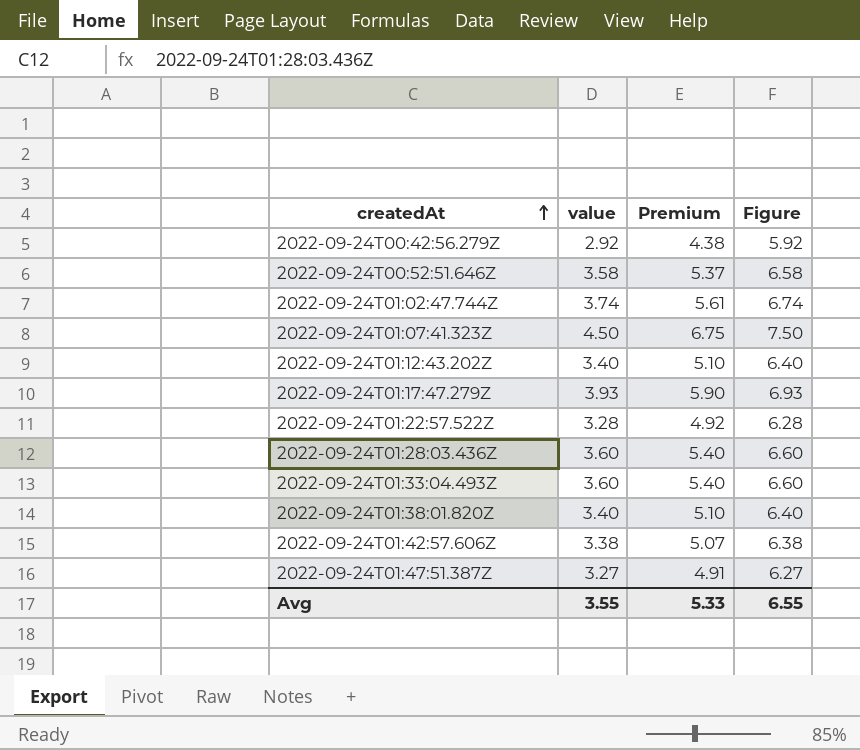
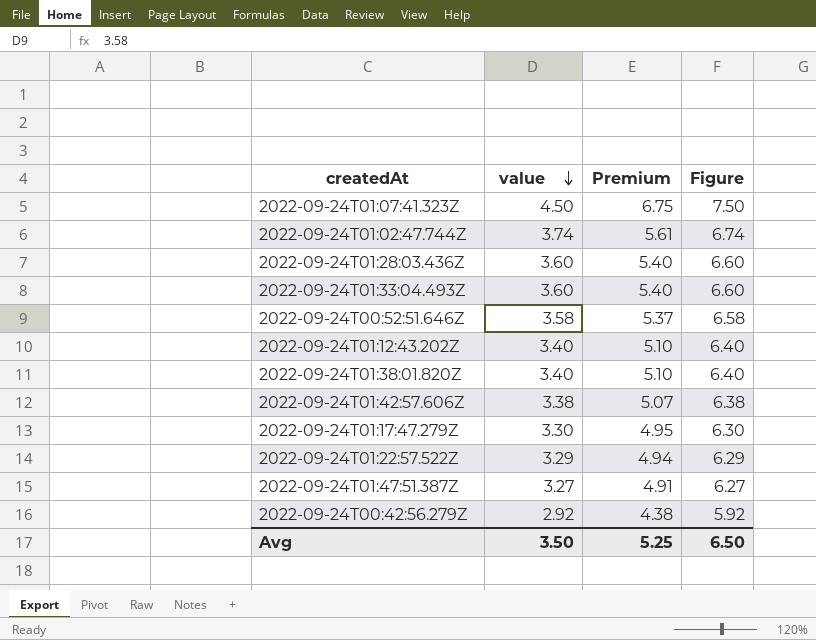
row order: createdAt ascending -> value descending
2022-09-24T01:17:47.279Z | value: 3.93 -> 3.30
2022-09-24T01:17:47.279Z | Premium: 5.90 -> 4.95
2022-09-24T01:17:47.279Z | Figure: 6.93 -> 6.30
2022-09-24T01:22:57.522Z | value: 3.28 -> 3.29
2022-09-24T01:22:57.522Z | Premium: 4.92 -> 4.94
2022-09-24T01:22:57.522Z | Figure: 6.28 -> 6.29
Avg | value: 3.55 -> 3.50
Avg | Premium: 5.33 -> 5.25
Avg | Figure: 6.55 -> 6.50

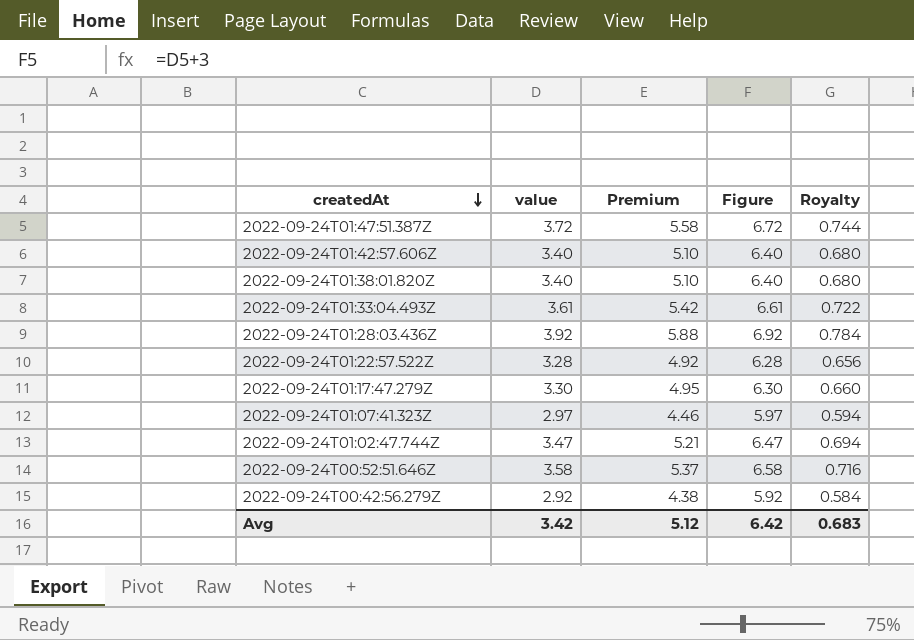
row order: value descending -> createdAt descending
column Royalty | formula: none -> [value] * 0.2
row 2022-09-24T01:12:43.202Z: 3.40 | 5.10 | 6.40 -> none
2022-09-24T01:47:51.387Z | value: 3.27 -> 3.72
2022-09-24T01:47:51.387Z | Premium: 4.91 -> 5.58
2022-09-24T01:47:51.387Z | Figure: 6.27 -> 6.72
2022-09-24T01:42:57.606Z | value: 3.38 -> 3.40
2022-09-24T01:42:57.606Z | Premium: 5.07 -> 5.10
2022-09-24T01:42:57.606Z | Figure: 6.38 -> 6.40
2022-09-24T01:33:04.493Z | value: 3.60 -> 3.61
2022-09-24T01:33:04.493Z | Premium: 5.40 -> 5.42
2022-09-24T01:33:04.493Z | Figure: 6.60 -> 6.61
2022-09-24T01:28:03.436Z | value: 3.60 -> 3.92
2022-09-24T01:28:03.436Z | Premium: 5.40 -> 5.88
2022-09-24T01:28:03.436Z | Figure: 6.60 -> 6.92
2022-09-24T01:22:57.522Z | value: 3.29 -> 3.28
2022-09-24T01:22:57.522Z | Premium: 4.94 -> 4.92
2022-09-24T01:22:57.522Z | Figure: 6.29 -> 6.28
2022-09-24T01:07:41.323Z | value: 4.50 -> 2.97
2022-09-24T01:07:41.323Z | Premium: 6.75 -> 4.46
2022-09-24T01:07:41.323Z | Figure: 7.50 -> 5.97
2022-09-24T01:02:47.744Z | value: 3.74 -> 3.47
2022-09-24T01:02:47.744Z | Premium: 5.61 -> 5.21
2022-09-24T01:02:47.744Z | Figure: 6.74 -> 6.47
Avg | value: 3.50 -> 3.42
Avg | Premium: 5.25 -> 5.12
Avg | Figure: 6.50 -> 6.42

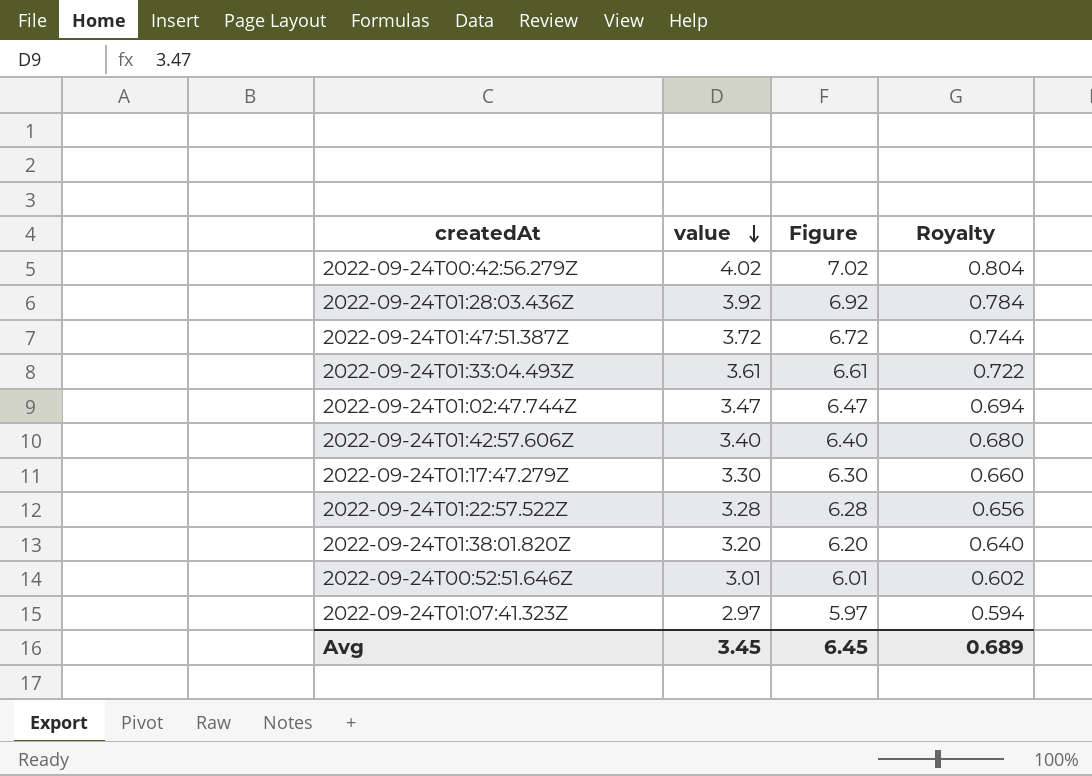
row order: createdAt descending -> value descending
column Premium | formula: [value] * 1.5 -> none
2022-09-24T00:42:56.279Z | value: 2.92 -> 4.02
2022-09-24T00:42:56.279Z | Figure: 5.92 -> 7.02
2022-09-24T00:42:56.279Z | Royalty: 0.584 -> 0.804
2022-09-24T01:38:01.820Z | value: 3.40 -> 3.20
2022-09-24T01:38:01.820Z | Figure: 6.40 -> 6.20
2022-09-24T01:38:01.820Z | Royalty: 0.680 -> 0.640
2022-09-24T00:52:51.646Z | value: 3.58 -> 3.01
2022-09-24T00:52:51.646Z | Figure: 6.58 -> 6.01
2022-09-24T00:52:51.646Z | Royalty: 0.716 -> 0.602
Avg | value: 3.42 -> 3.45
Avg | Figure: 6.42 -> 6.45
Avg | Royalty: 0.683 -> 0.689

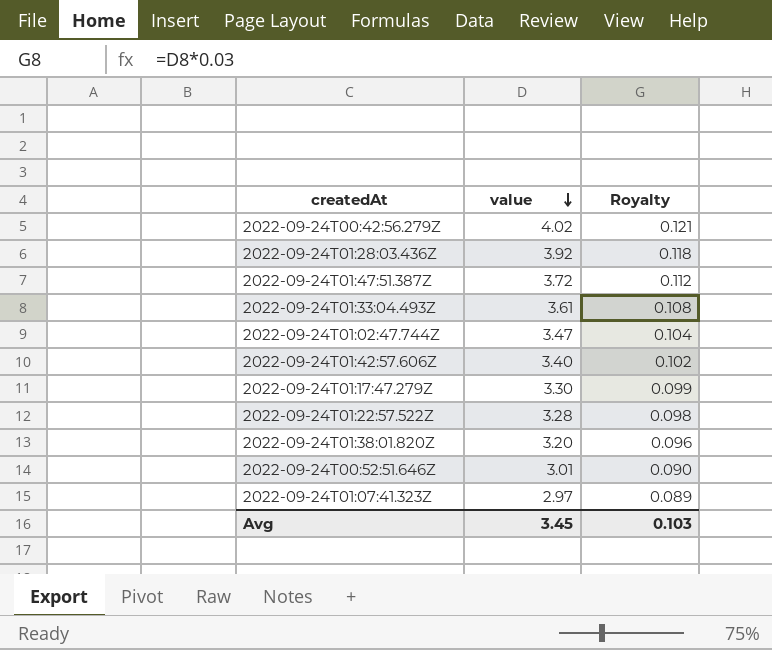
column Figure | formula: [value] + 3 -> none
column Royalty | formula: [value] * 0.2 -> [value] * 0.03
Avg | Royalty: 0.689 -> 0.103

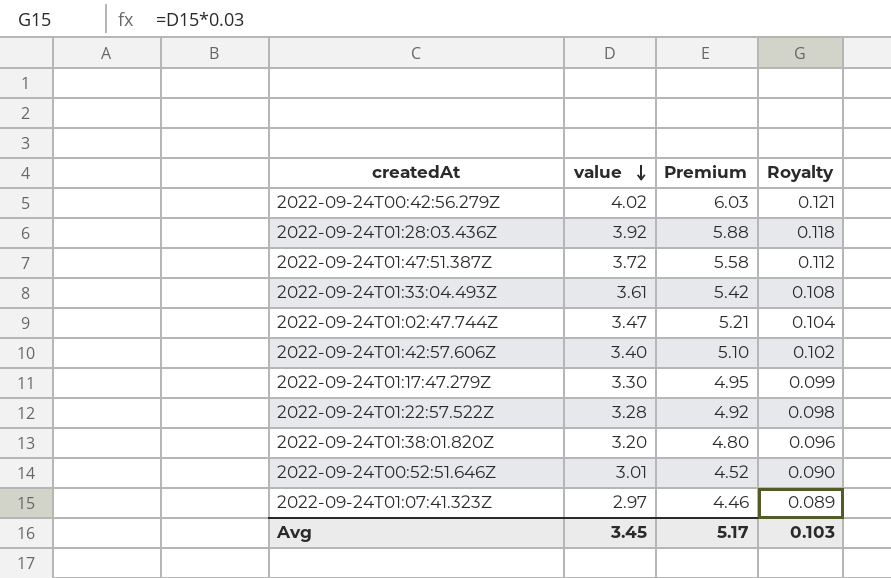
column Premium | formula: none -> [value] * 1.5

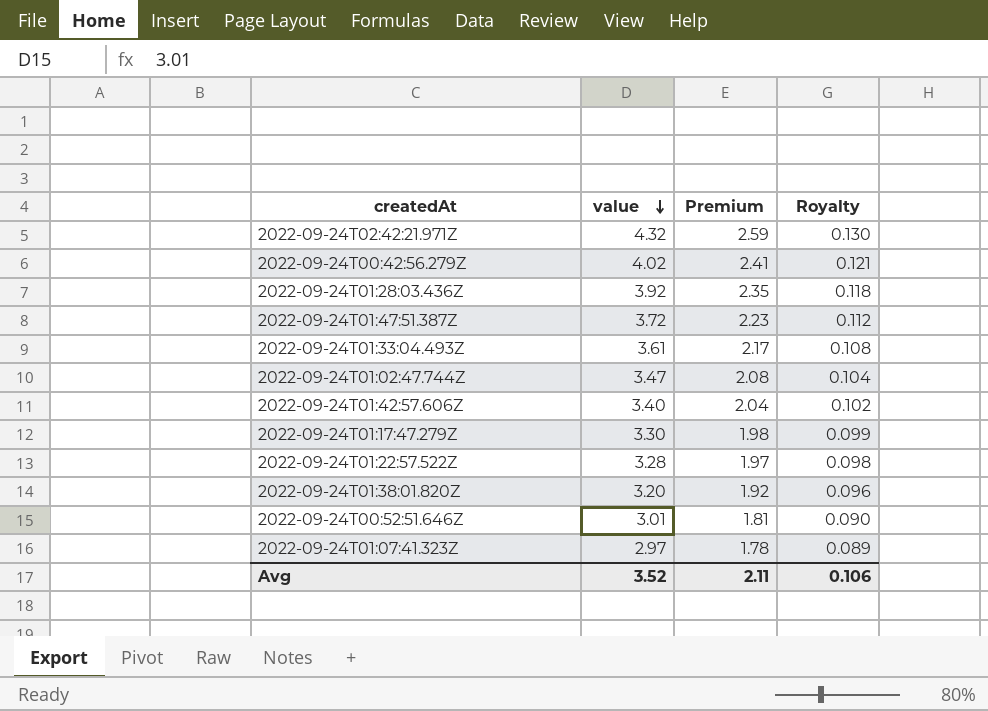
column Premium | formula: [value] * 1.5 -> [value] * 0.6
row 2022-09-24T02:42:21.971Z: none -> 4.32 | 2.59 | 0.130
Avg | value: 3.45 -> 3.52
Avg | Premium: 5.17 -> 2.11
Avg | Royalty: 0.103 -> 0.106

